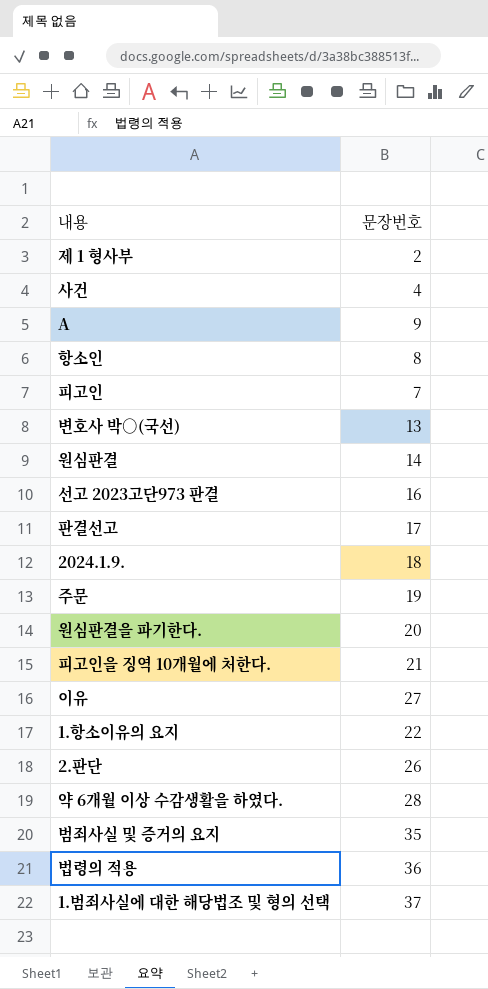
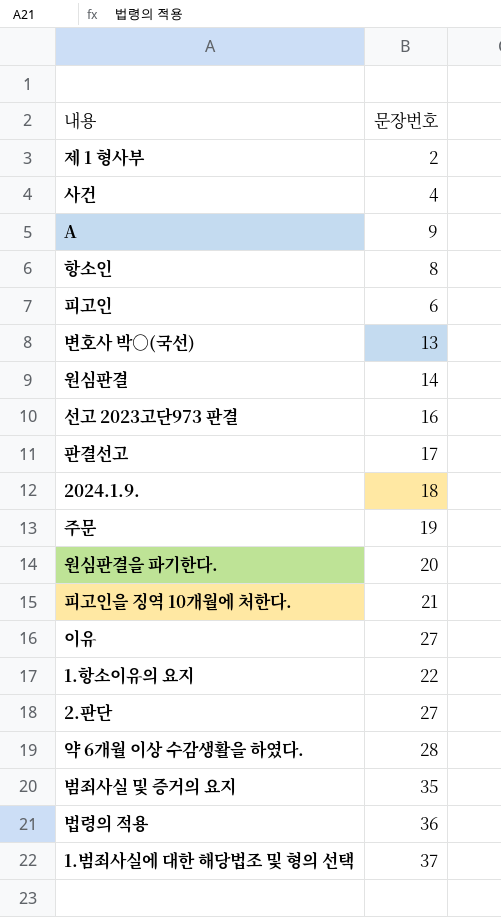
피고인 | 문장번호: 7 -> 6
2.판단 | 문장번호: 26 -> 27

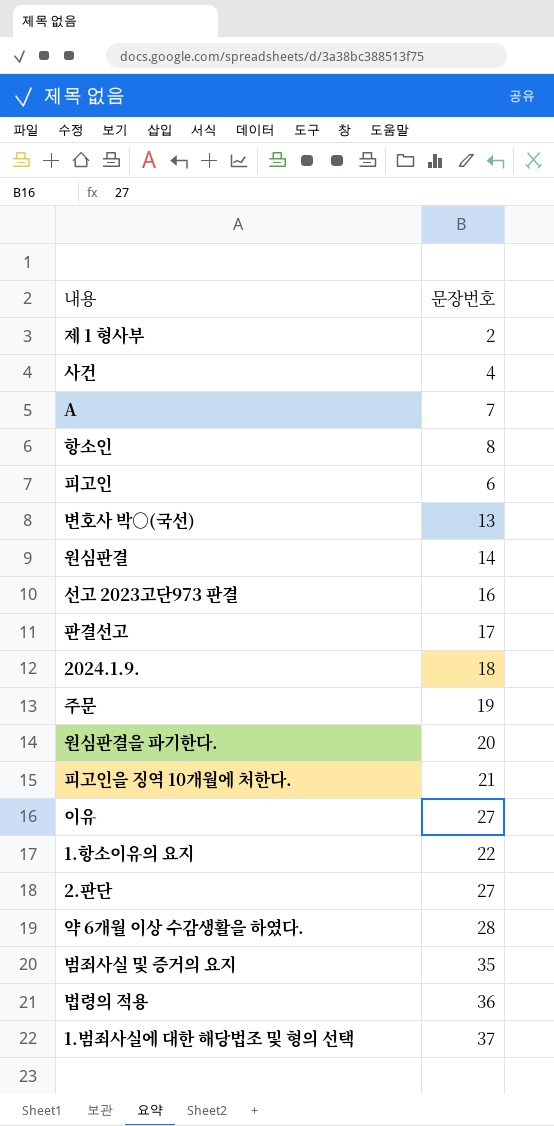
A | 문장번호: 9 -> 7

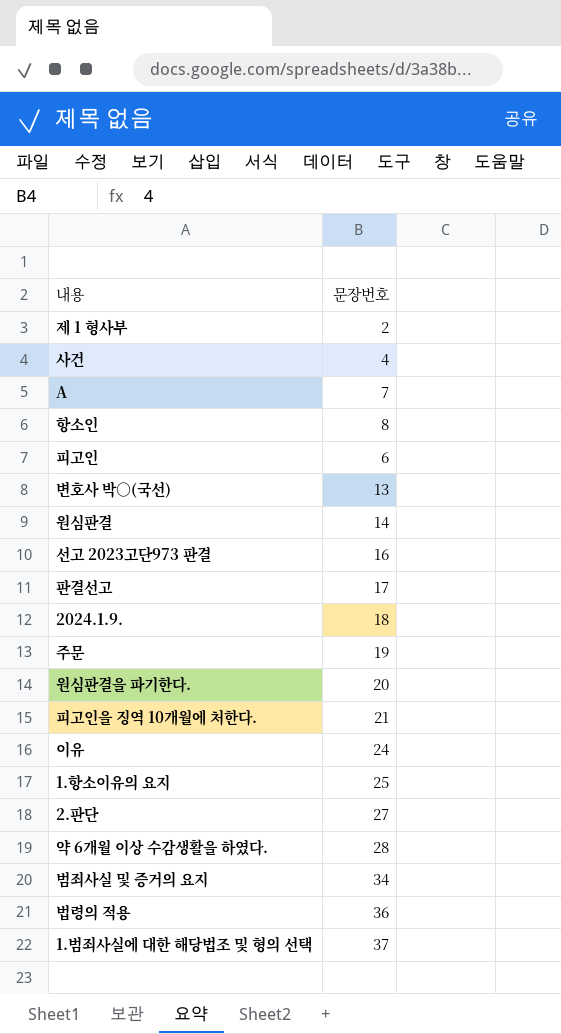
이유 | 문장번호: 27 -> 24
1.항소이유의 요지 | 문장번호: 22 -> 25
범죄사실 및 증거의 요지 | 문장번호: 35 -> 34

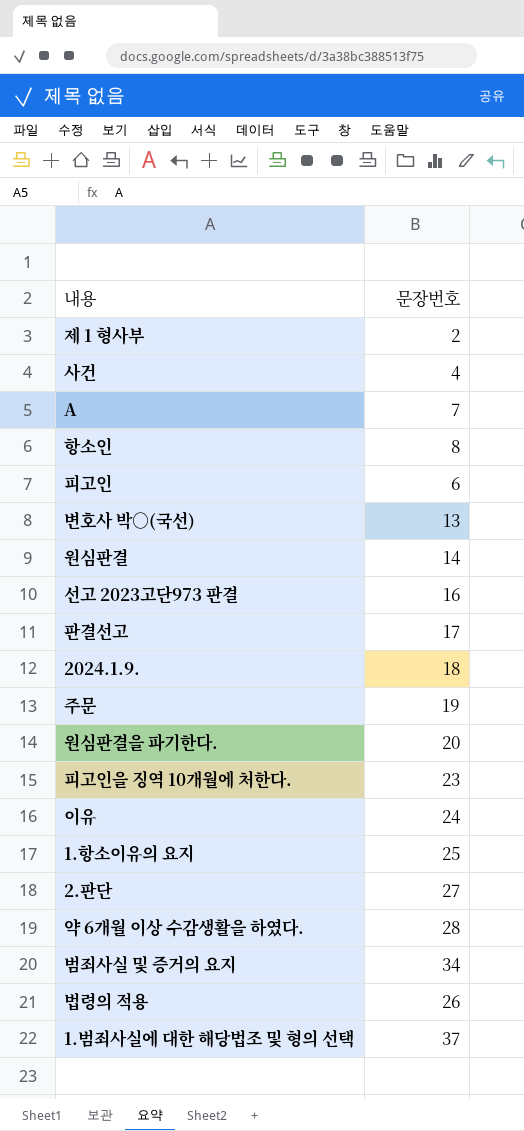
피고인을 징역 10개월에 처한다. | 문장번호: 21 -> 23
법령의 적용 | 문장번호: 36 -> 26

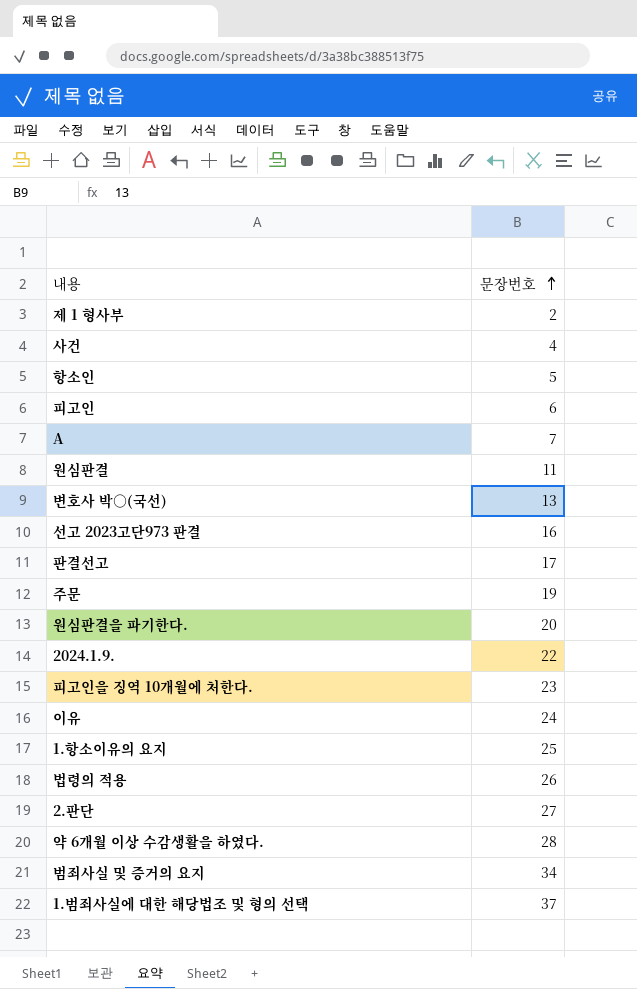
row order: none -> 문장번호 ascending
항소인 | 문장번호: 8 -> 5
원심판결 | 문장번호: 14 -> 11
2024.1.9. | 문장번호: 18 -> 22

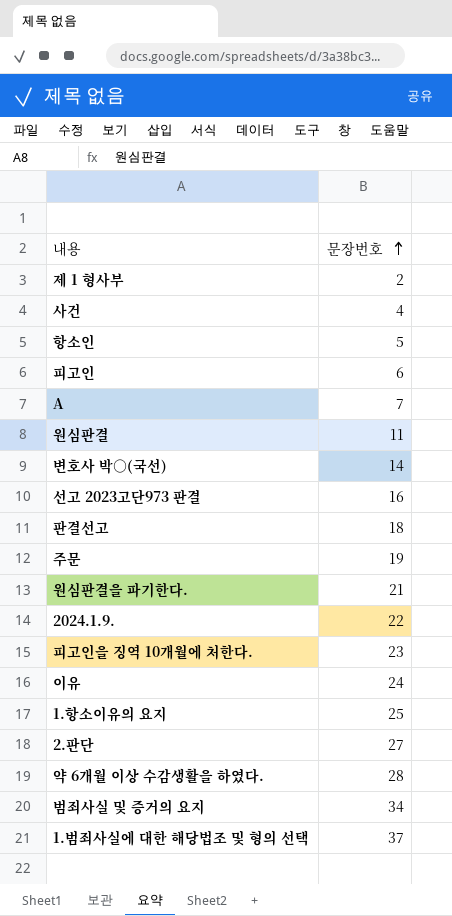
row 법령의 적용: 26 -> none
변호사 박○(국선) | 문장번호: 13 -> 14
판결선고 | 문장번호: 17 -> 18
원심판결을 파기한다. | 문장번호: 20 -> 21

